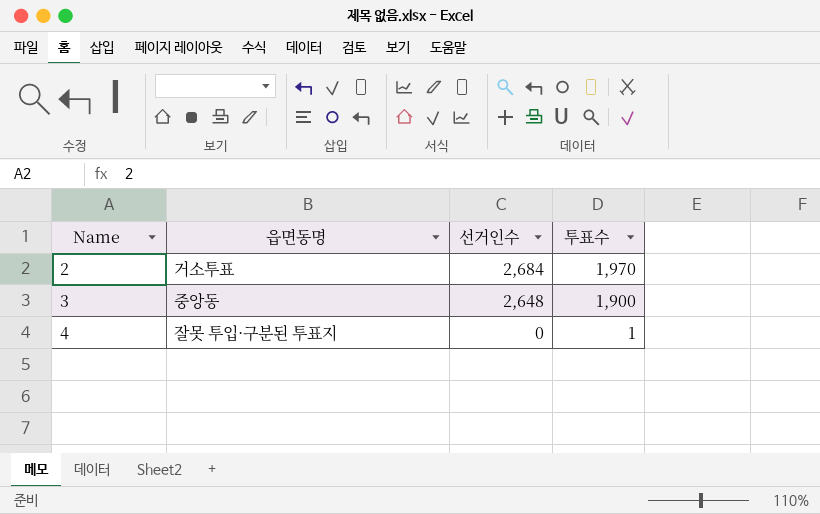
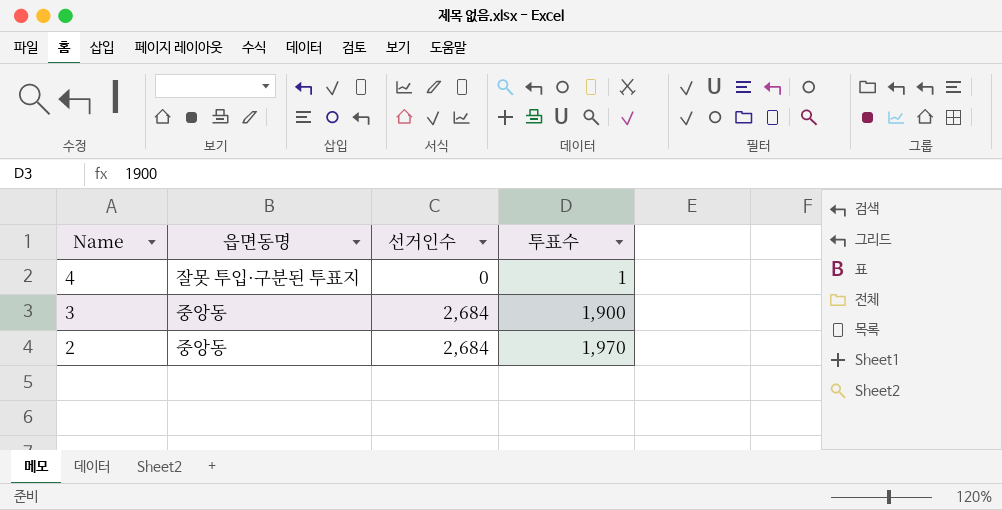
row order: Name ascending -> Name descending
3 | 선거인수: 2,648 -> 2,684
2 | 읍면동명: 거소투표 -> 중앙동

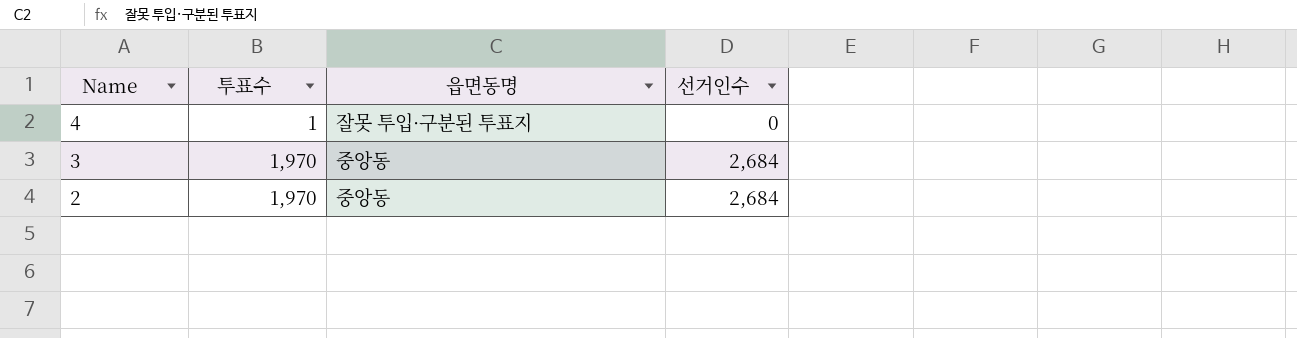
column 투표수 | position: 4 -> 2
3 | 투표수: 1,900 -> 1,970

